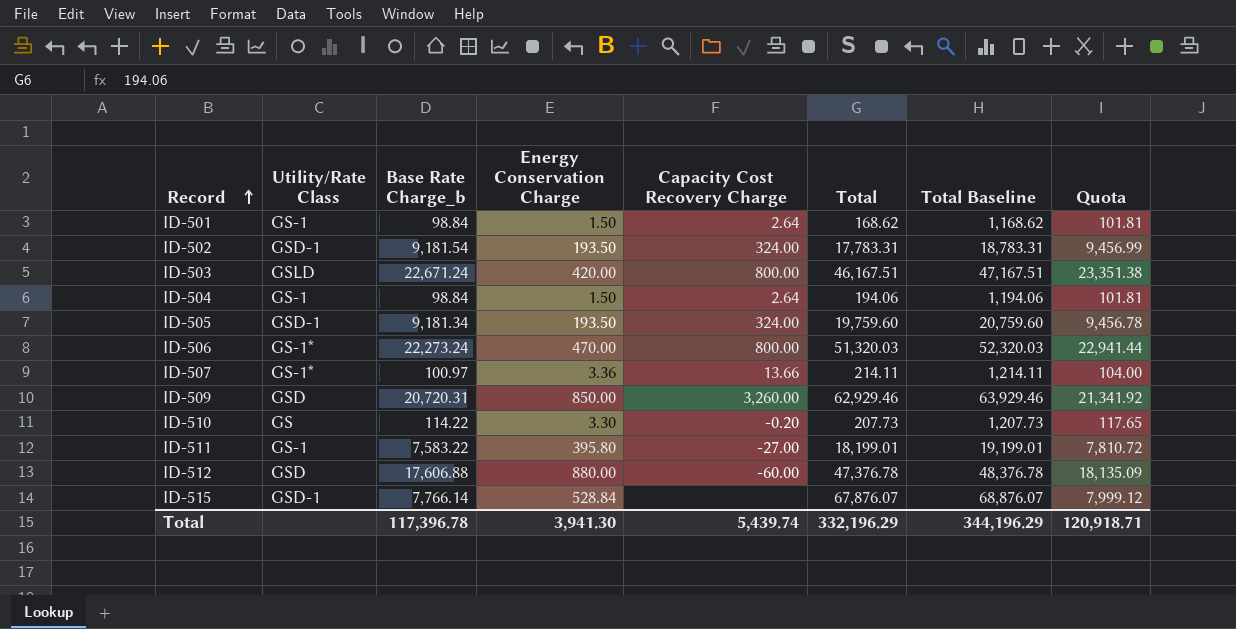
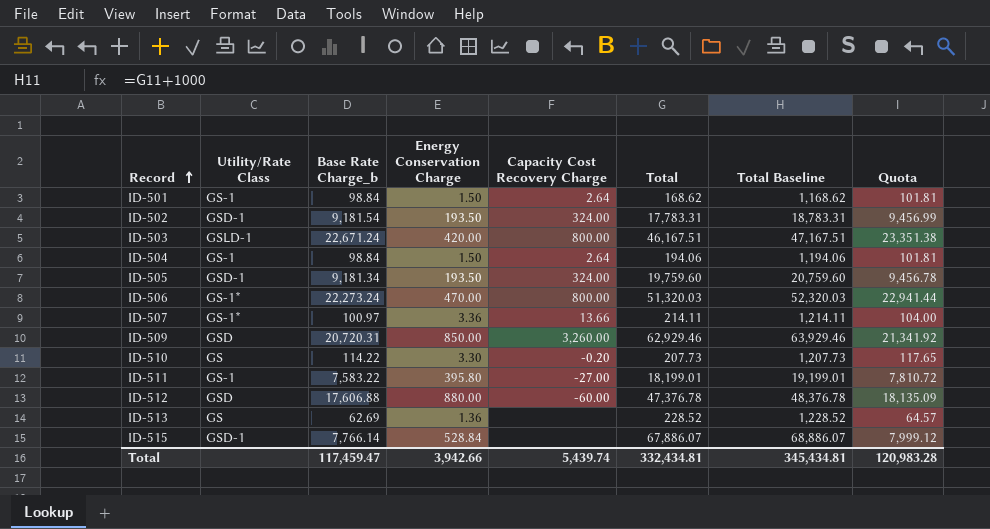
ID-503 | Utility/Rate Class: GSLD -> GSLD-1
row ID-513: none -> GS | 62.69 | 1.36 | none | 228.52 | 1,228.52 | 64.57
ID-515 | Total: 67,876.07 -> 67,886.07
ID-515 | Total Baseline: 68,876.07 -> 68,886.07
Total | Base Rate Charge_b: 117,396.78 -> 117,459.47
Total | Energy Conservation Charge: 3,941.30 -> 3,942.66
Total | Total: 332,196.29 -> 332,434.81
Total | Total Baseline: 344,196.29 -> 345,434.81
Total | Quota: 120,918.71 -> 120,983.28

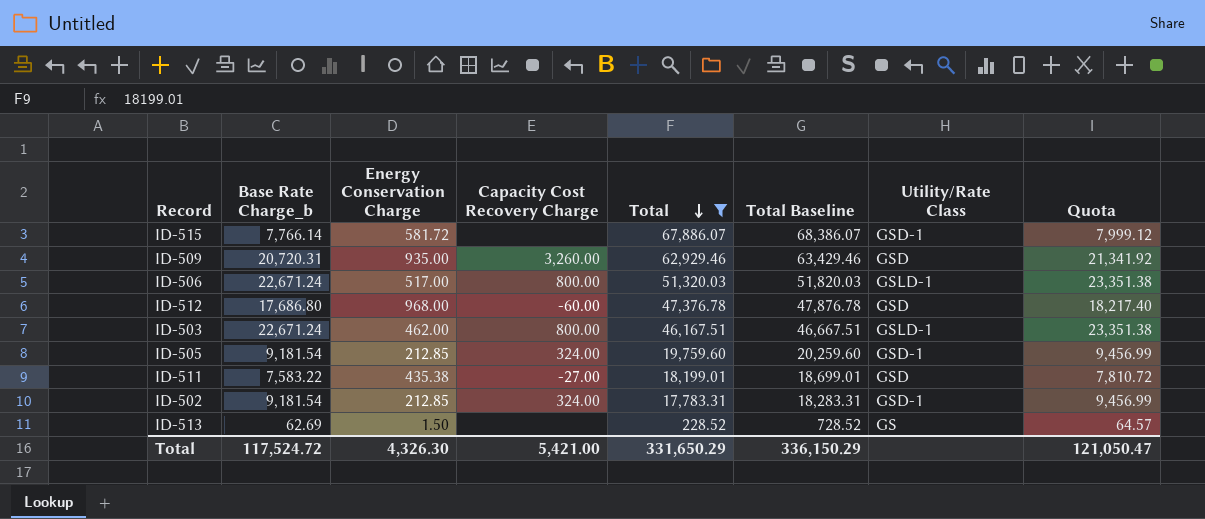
filter: none -> Total >= 228.52
row order: Record ascending -> Total descending
column Total Baseline | formula: [Total] + 1000 -> [Total] + 500
column Utility/Rate Class | position: 2 -> 7
ID-515 | Energy Conservation Charge: 528.84 -> 581.72
ID-509 | Energy Conservation Charge: 850.00 -> 935.00
ID-506 | Base Rate Charge_b: 22,273.24 -> 22,671.24
ID-506 | Energy Conservation Charge: 470.00 -> 517.00
ID-506 | Utility/Rate Class: GS-1* -> GSLD-1
ID-506 | Quota: 22,941.44 -> 23,351.38
ID-512 | Base Rate Charge_b: 17,606.88 -> 17,686.80
ID-512 | Energy Conservation Charge: 880.00 -> 968.00
ID-512 | Quota: 18,135.09 -> 18,217.40
ID-503 | Energy Conservation Charge: 420.00 -> 462.00
ID-505 | Base Rate Charge_b: 9,181.34 -> 9,181.54
ID-505 | Energy Conservation Charge: 193.50 -> 212.85
ID-505 | Quota: 9,456.78 -> 9,456.99
ID-511 | Energy Conservation Charge: 395.80 -> 435.38
ID-511 | Utility/Rate Class: GS-1 -> GSD
ID-502 | Energy Conservation Charge: 193.50 -> 212.85
ID-513 | Energy Conservation Charge: 1.36 -> 1.50
Total | Base Rate Charge_b: 117,459.47 -> 117,524.72
Total | Energy Conservation Charge: 3,942.66 -> 4,326.30
Total | Capacity Cost Recovery Charge: 5,439.74 -> 5,421.00
Total | Total: 332,434.81 -> 331,650.29
Total | Total Baseline: 345,434.81 -> 336,150.29
Total | Quota: 120,983.28 -> 121,050.47

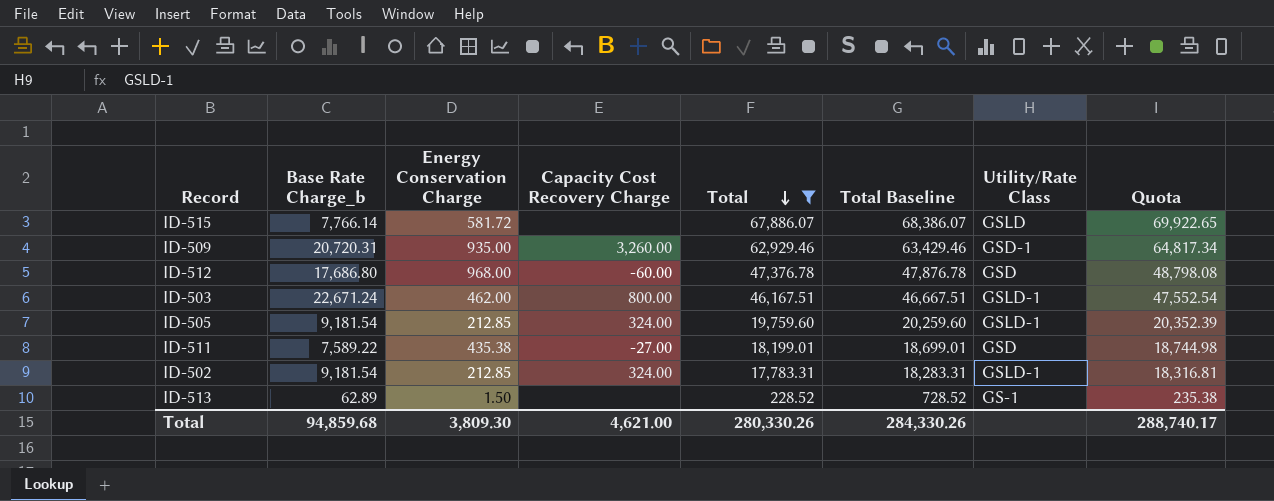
column Quota | formula: [Base Rate Charge_b] * 1.03 -> [Total] * 1.03
row ID-506: 22,671.24 | 517.00 | 800.00 | 51,320.03 | 51,820.03 | GSLD-1 | 23,351.38 -> none
ID-515 | Utility/Rate Class: GSD-1 -> GSLD
ID-509 | Utility/Rate Class: GSD -> GSD-1
ID-505 | Utility/Rate Class: GSD-1 -> GSLD-1
ID-511 | Base Rate Charge_b: 7,583.22 -> 7,589.22
ID-502 | Utility/Rate Class: GSD-1 -> GSLD-1
ID-513 | Base Rate Charge_b: 62.69 -> 62.89
ID-513 | Utility/Rate Class: GS -> GS-1
Total | Base Rate Charge_b: 117,524.72 -> 94,859.68
Total | Energy Conservation Charge: 4,326.30 -> 3,809.30
Total | Capacity Cost Recovery Charge: 5,421.00 -> 4,621.00
Total | Total: 331,650.29 -> 280,330.26
Total | Total Baseline: 336,150.29 -> 284,330.26
Total | Quota: 121,050.47 -> 288,740.17

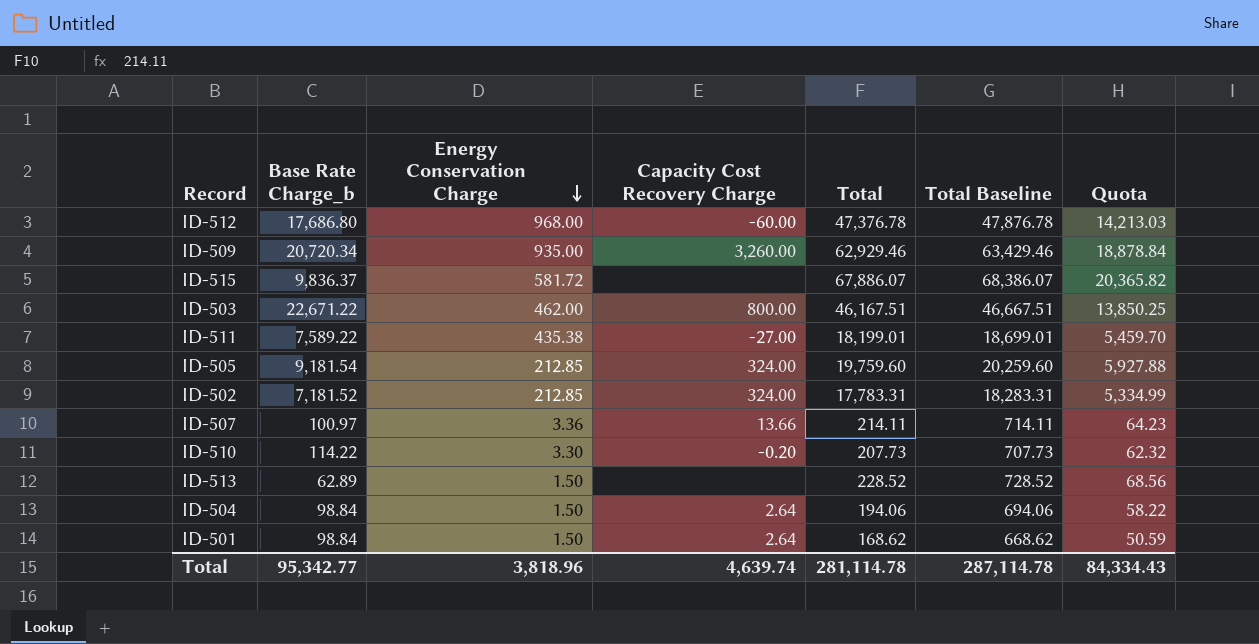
filter: Total >= 228.52 -> none
row order: Total descending -> Energy Conservation Charge descending
column Utility/Rate Class | position: 7 -> none
column Quota | formula: [Total] * 1.03 -> [Total] * 0.3
ID-509 | Base Rate Charge_b: 20,720.31 -> 20,720.34
ID-515 | Base Rate Charge_b: 7,766.14 -> 9,836.37
ID-503 | Base Rate Charge_b: 22,671.24 -> 22,671.22
ID-502 | Base Rate Charge_b: 9,181.54 -> 7,181.52
Total | Base Rate Charge_b: 94,859.68 -> 95,342.77
Total | Energy Conservation Charge: 3,809.30 -> 3,818.96
Total | Capacity Cost Recovery Charge: 4,621.00 -> 4,639.74
Total | Total: 280,330.26 -> 281,114.78
Total | Total Baseline: 284,330.26 -> 287,114.78
Total | Quota: 288,740.17 -> 84,334.43

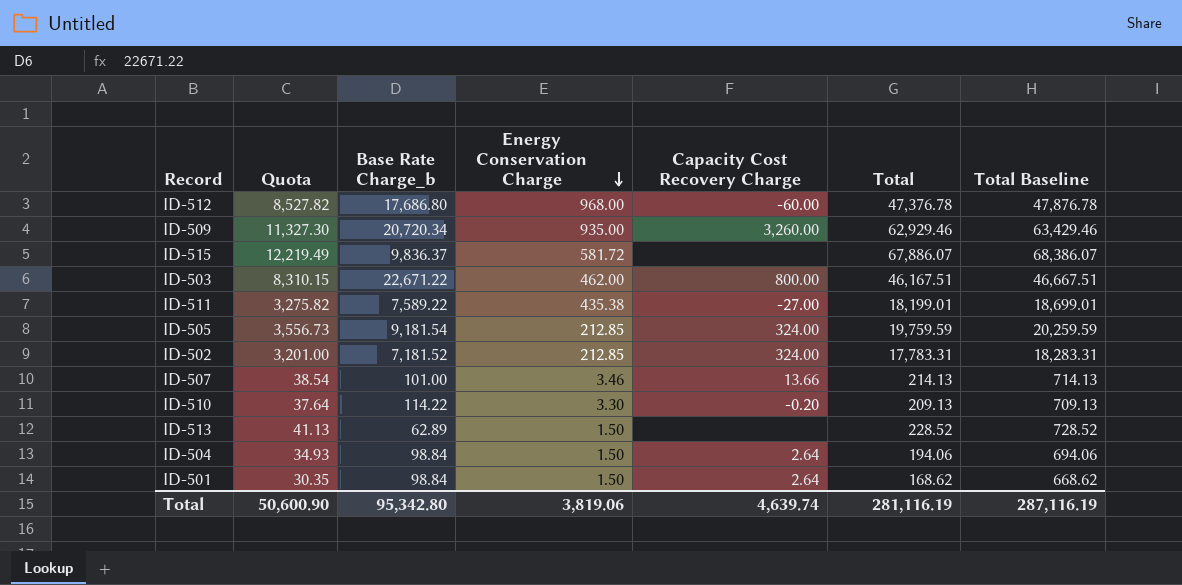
column Quota | formula: [Total] * 0.3 -> [Total] * 0.18
column Quota | position: 7 -> 2
ID-505 | Total: 19,759.60 -> 19,759.59
ID-505 | Total Baseline: 20,259.60 -> 20,259.59
ID-507 | Base Rate Charge_b: 100.97 -> 101.00
ID-507 | Energy Conservation Charge: 3.36 -> 3.46
ID-507 | Total: 214.11 -> 214.13
ID-507 | Total Baseline: 714.11 -> 714.13
ID-510 | Total: 207.73 -> 209.13
ID-510 | Total Baseline: 707.73 -> 709.13
Total | Quota: 84,334.43 -> 50,600.90
Total | Base Rate Charge_b: 95,342.77 -> 95,342.80
Total | Energy Conservation Charge: 3,818.96 -> 3,819.06
Total | Total: 281,114.78 -> 281,116.19
Total | Total Baseline: 287,114.78 -> 287,116.19

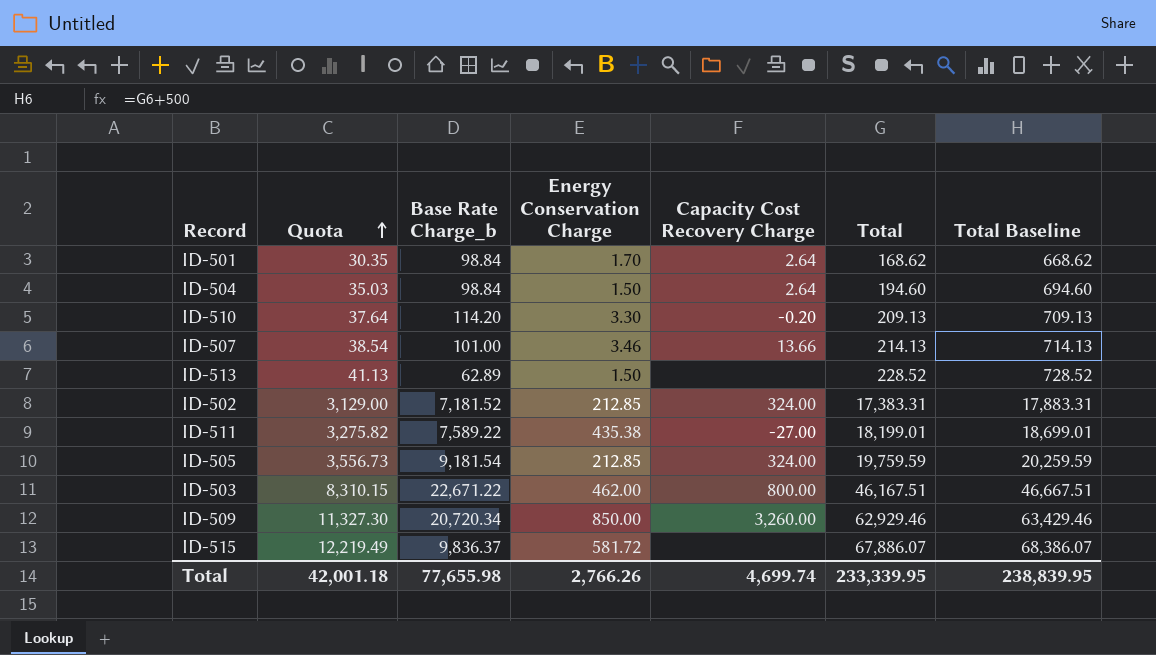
row order: Energy Conservation Charge descending -> Quota ascending
row ID-512: 8,527.82 | 17,686.80 | 968.00 | -60.00 | 47,376.78 | 47,876.78 -> none
ID-501 | Energy Conservation Charge: 1.50 -> 1.70
ID-504 | Quota: 34.93 -> 35.03
ID-504 | Total: 194.06 -> 194.60
ID-504 | Total Baseline: 694.06 -> 694.60
ID-510 | Base Rate Charge_b: 114.22 -> 114.20
ID-502 | Quota: 3,201.00 -> 3,129.00
ID-502 | Total: 17,783.31 -> 17,383.31
ID-502 | Total Baseline: 18,283.31 -> 17,883.31
ID-509 | Energy Conservation Charge: 935.00 -> 850.00
Total | Quota: 50,600.90 -> 42,001.18
Total | Base Rate Charge_b: 95,342.80 -> 77,655.98
Total | Energy Conservation Charge: 3,819.06 -> 2,766.26
Total | Capacity Cost Recovery Charge: 4,639.74 -> 4,699.74
Total | Total: 281,116.19 -> 233,339.95
Total | Total Baseline: 287,116.19 -> 238,839.95

